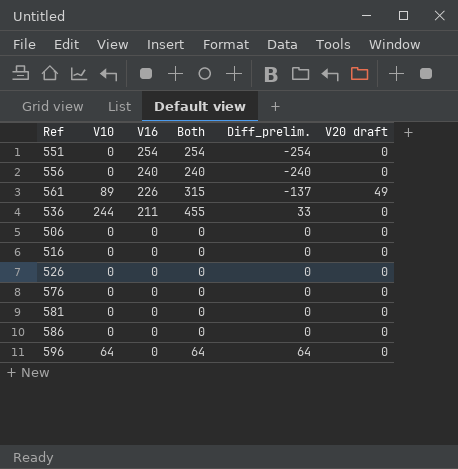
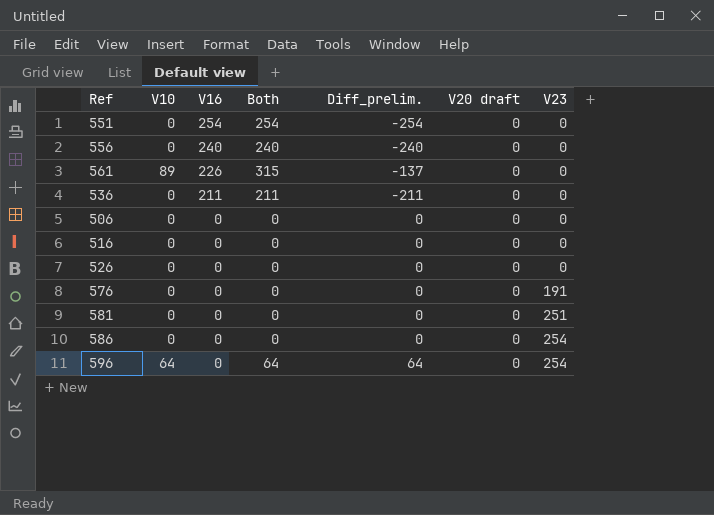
column V23 | position: none -> 7
561 | V20 draft: 49 -> 0
536 | V10: 244 -> 0
536 | Both: 455 -> 211
536 | Diff_prelim.: 33 -> -211

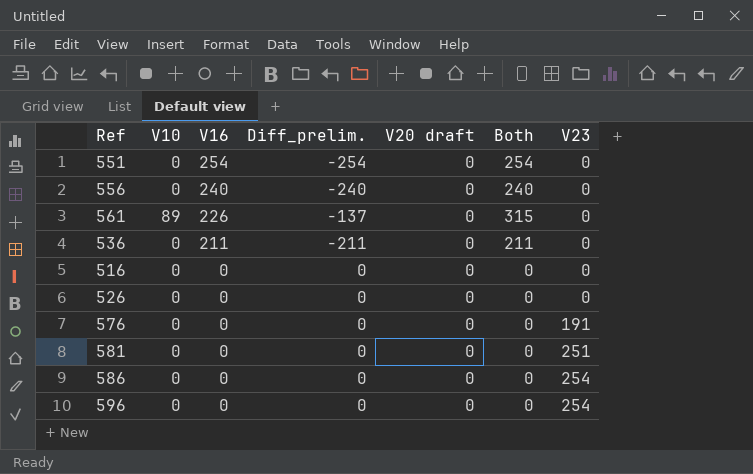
column Both | position: 4 -> 6
row 506: 0 | 0 | 0 | 0 | 0 | 0 -> none
596 | V10: 64 -> 0
596 | Diff_prelim.: 64 -> 0
596 | Both: 64 -> 0

